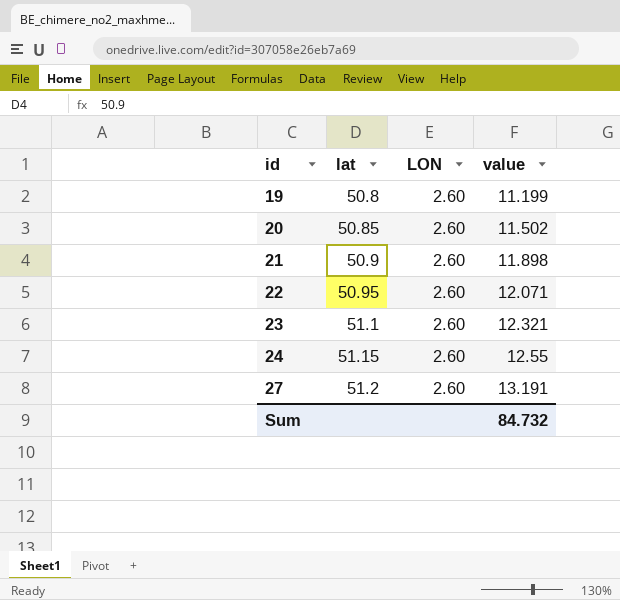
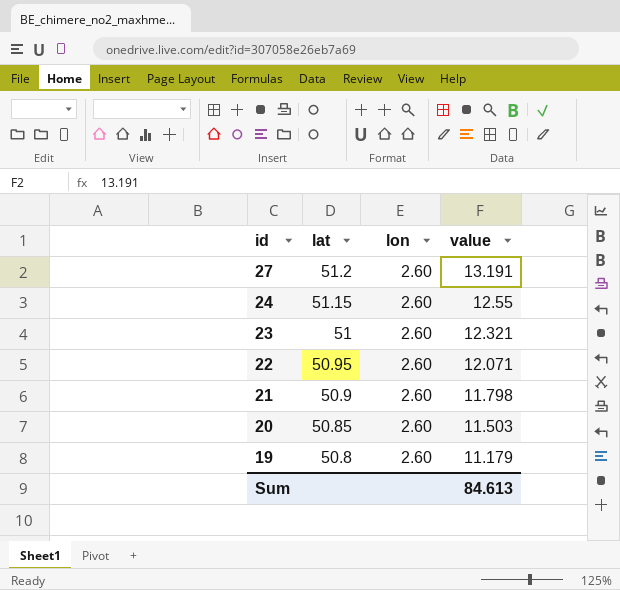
row order: id ascending -> id descending
column name: LON -> lon
23 | lat: 51.1 -> 51
21 | value: 11.898 -> 11.798
20 | value: 11.502 -> 11.503
19 | value: 11.199 -> 11.179
Sum | value: 84.732 -> 84.613

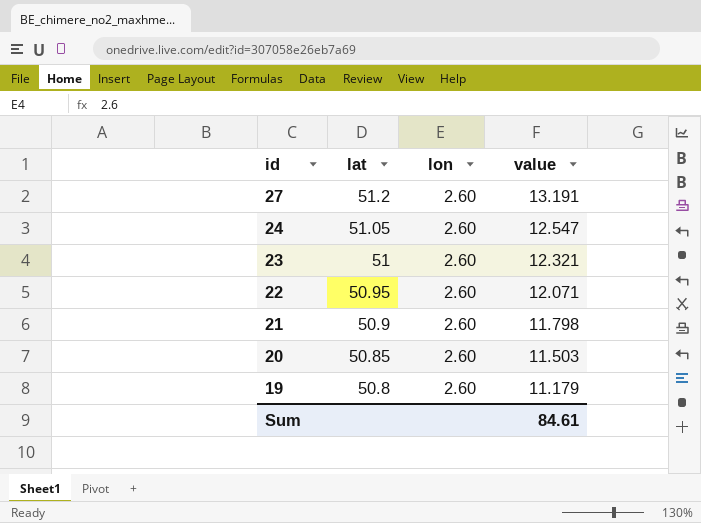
24 | lat: 51.15 -> 51.05
24 | value: 12.55 -> 12.547
Sum | value: 84.613 -> 84.61

